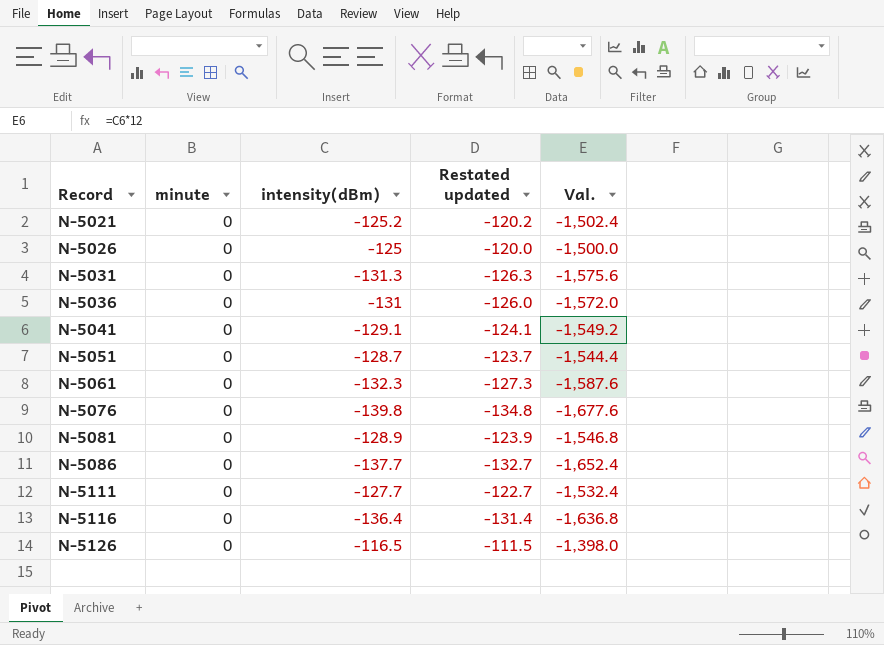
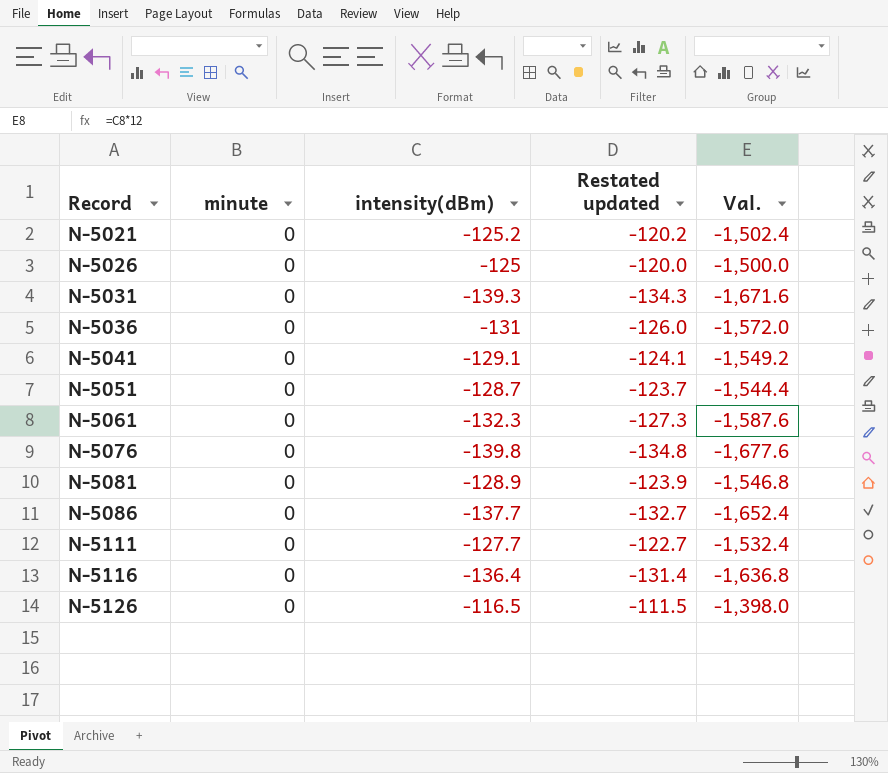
N-5031 | intensity(dBm): -131.3 -> -139.3
N-5031 | Restated updated: -126.3 -> -134.3
N-5031 | Val.: -1,575.6 -> -1,671.6

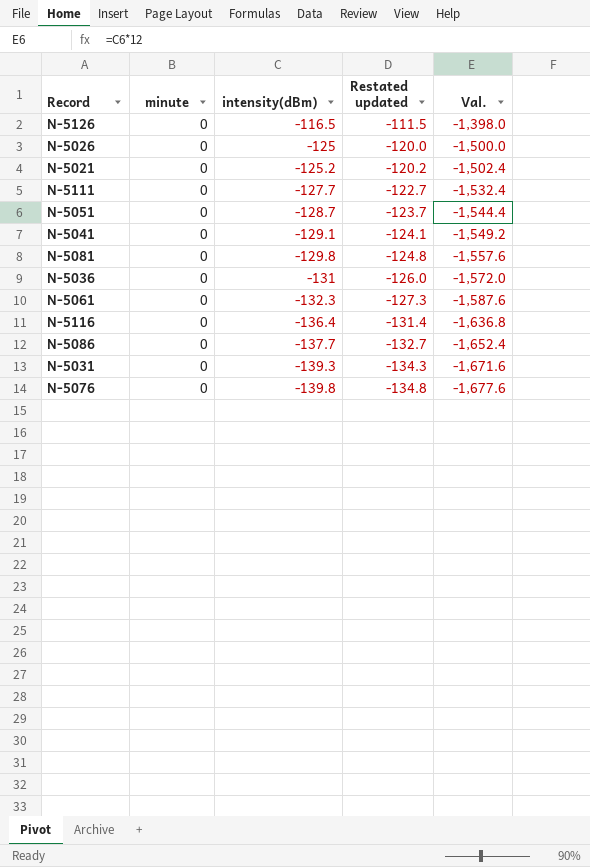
row order: Record ascending -> intensity(dBm) descending
N-5081 | intensity(dBm): -128.9 -> -129.8
N-5081 | Restated updated: -123.9 -> -124.8
N-5081 | Val.: -1,546.8 -> -1,557.6

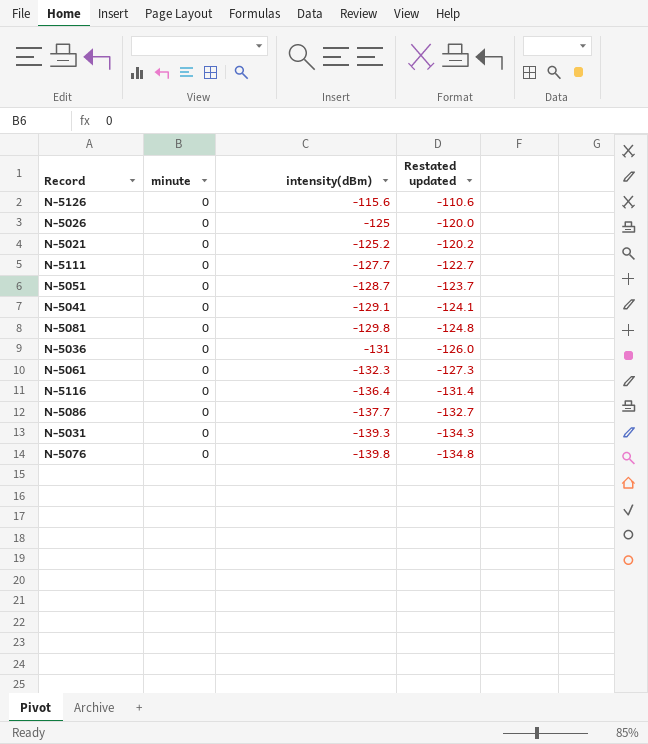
column Val. | formula: [intensity(dBm)] * 12 -> none
N-5126 | intensity(dBm): -116.5 -> -115.6
N-5126 | Restated updated: -111.5 -> -110.6

